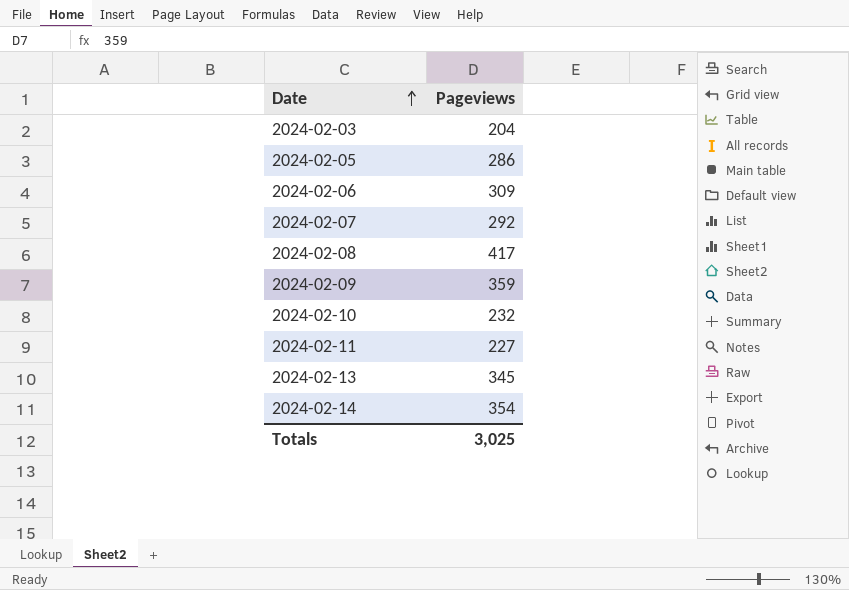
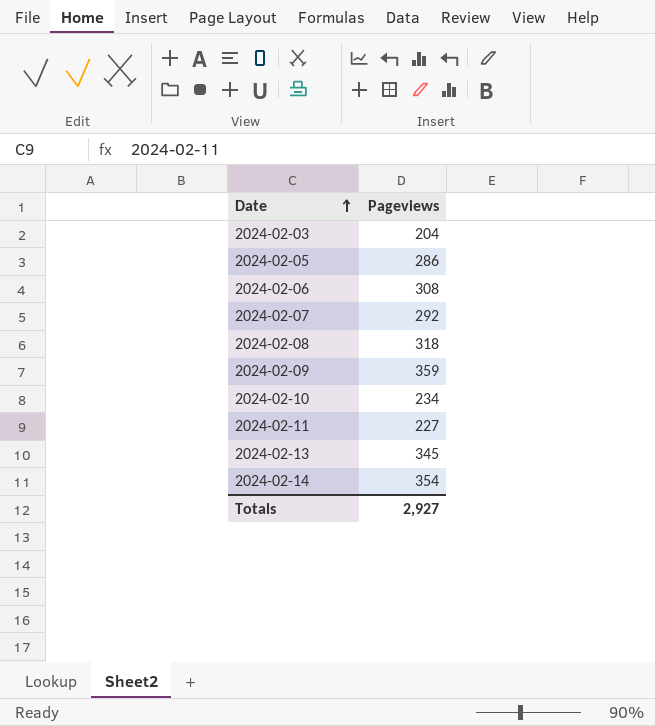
2024-02-06 | Pageviews: 309 -> 308
2024-02-08 | Pageviews: 417 -> 318
2024-02-10 | Pageviews: 232 -> 234
Totals | Pageviews: 3,025 -> 2,927

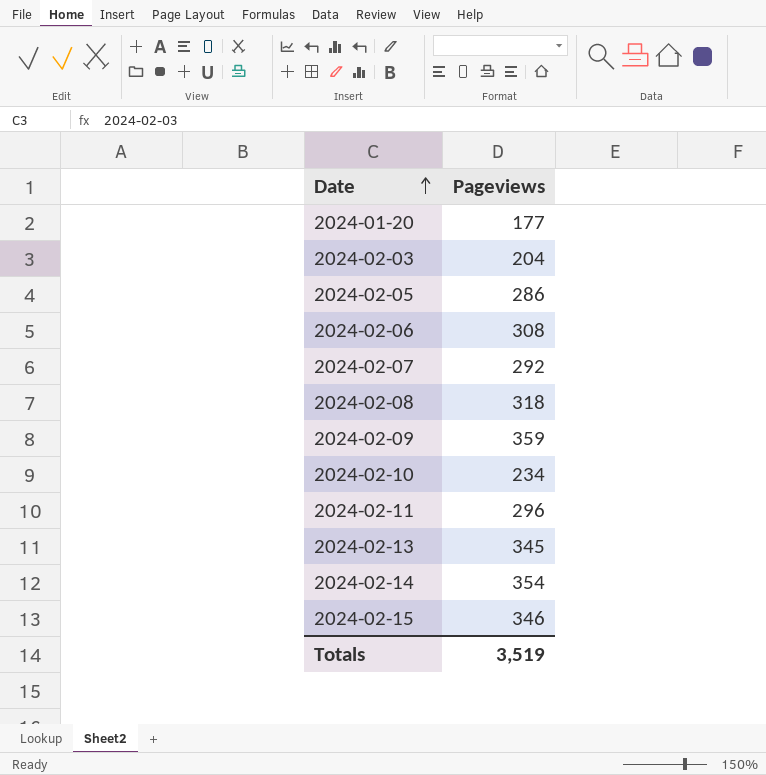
row 2024-01-20: none -> 177
2024-02-11 | Pageviews: 227 -> 296
row 2024-02-15: none -> 346
Totals | Pageviews: 2,927 -> 3,519

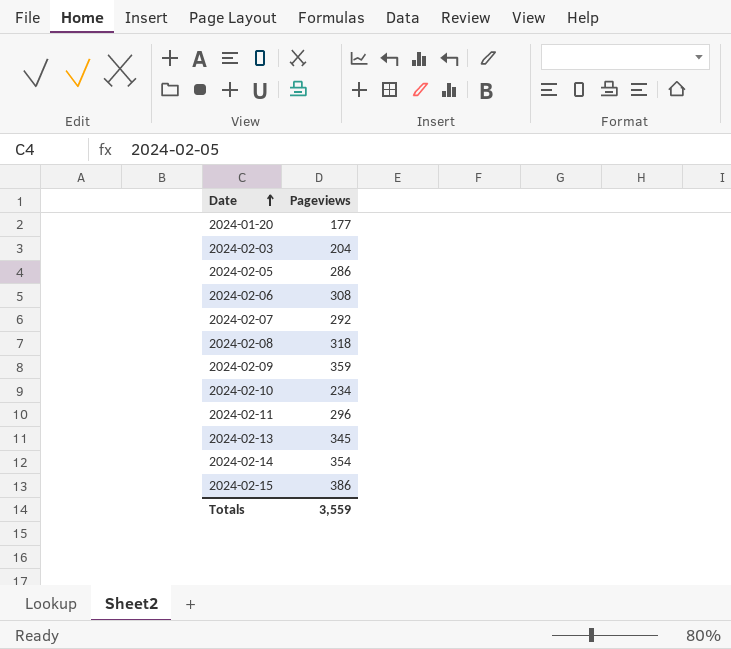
2024-02-15 | Pageviews: 346 -> 386
Totals | Pageviews: 3,519 -> 3,559

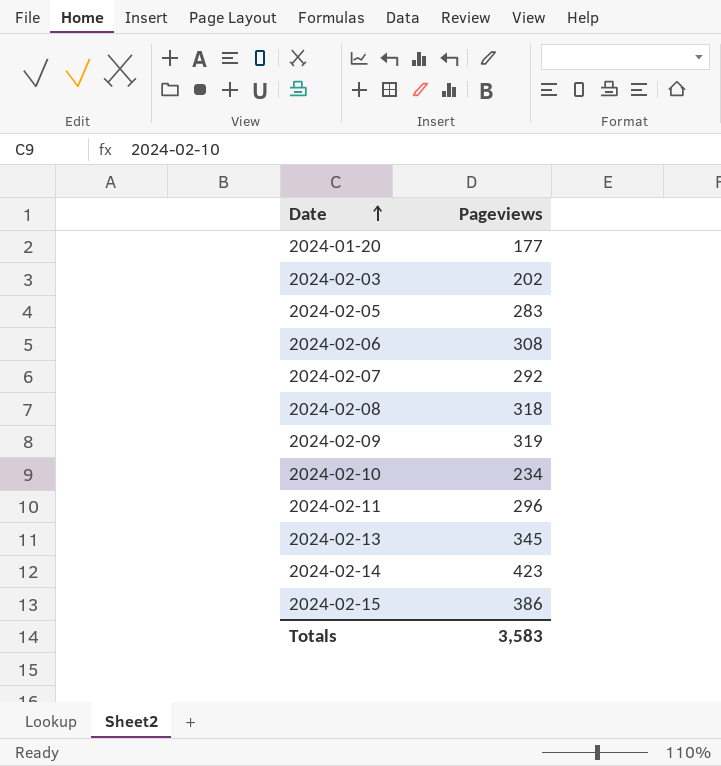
2024-02-03 | Pageviews: 204 -> 202
2024-02-05 | Pageviews: 286 -> 283
2024-02-09 | Pageviews: 359 -> 319
2024-02-14 | Pageviews: 354 -> 423
Totals | Pageviews: 3,559 -> 3,583

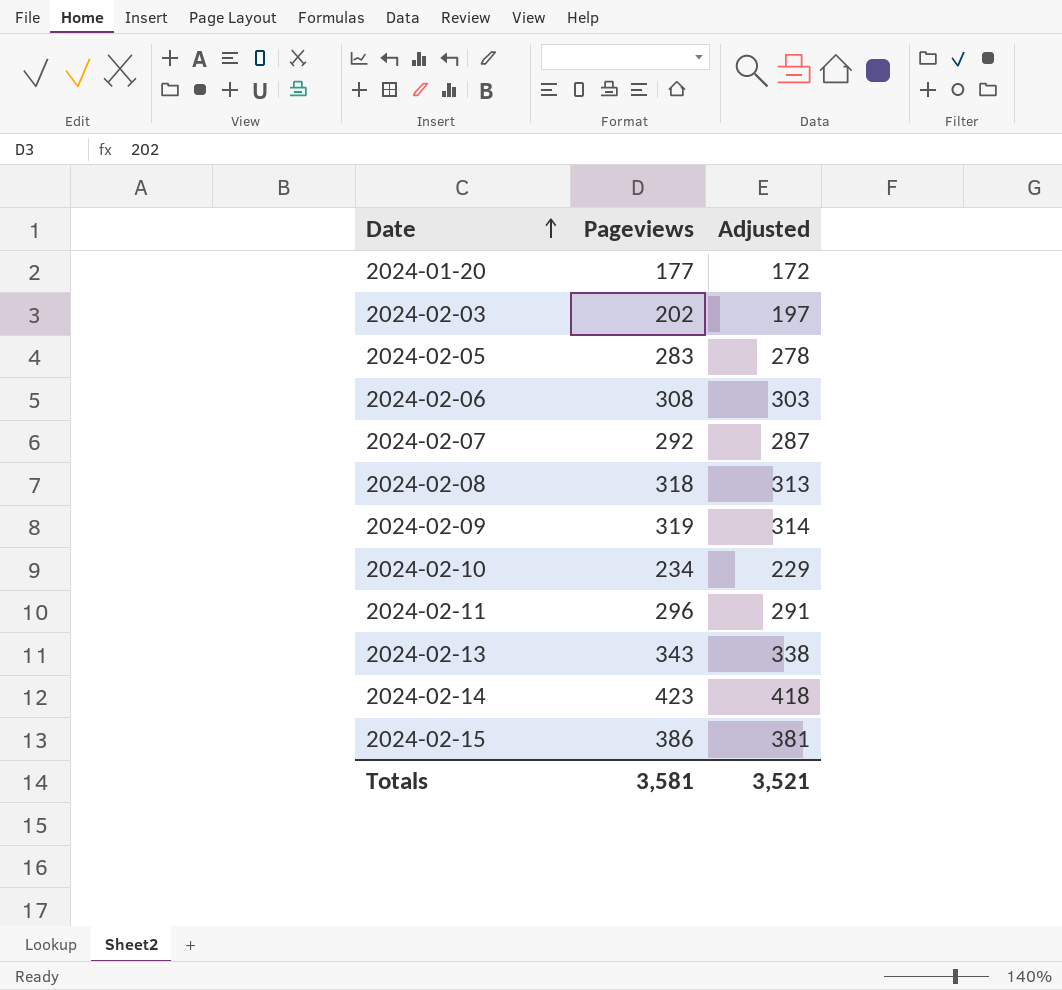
column Adjusted | formula: none -> [Pageviews] - 5
2024-02-13 | Pageviews: 345 -> 343
Totals | Pageviews: 3,583 -> 3,581

